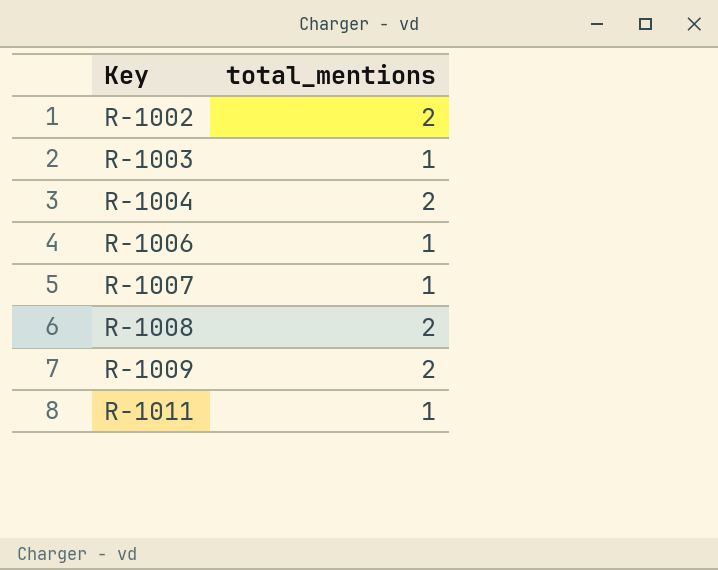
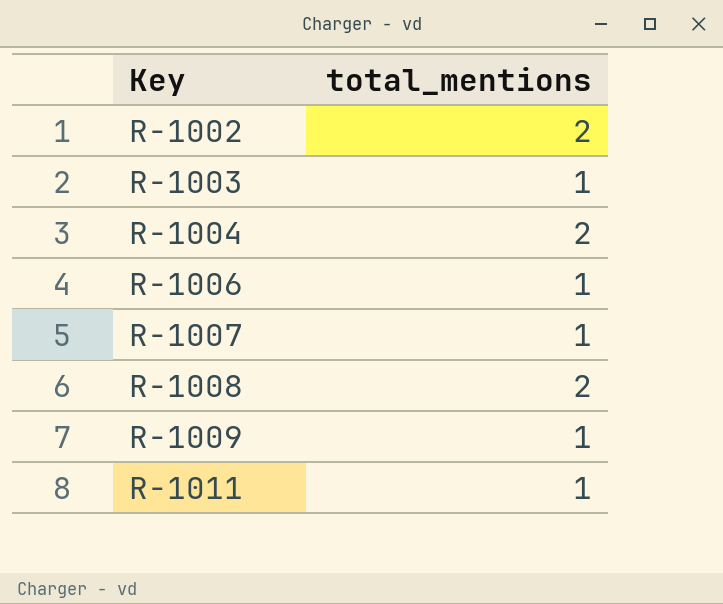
R-1009 | total_mentions: 2 -> 1

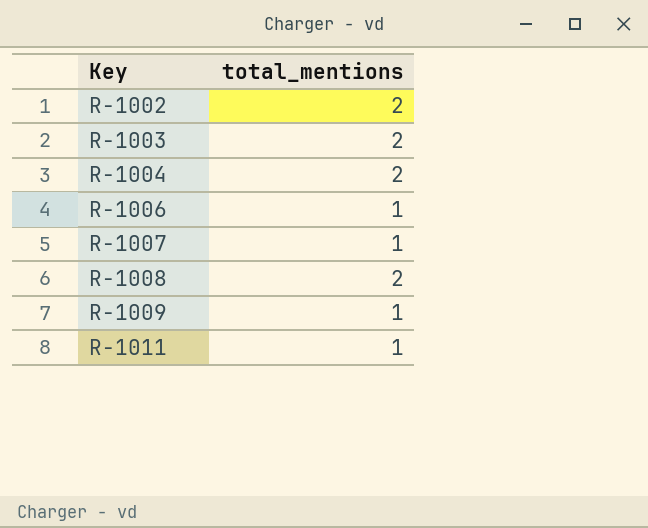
R-1003 | total_mentions: 1 -> 2

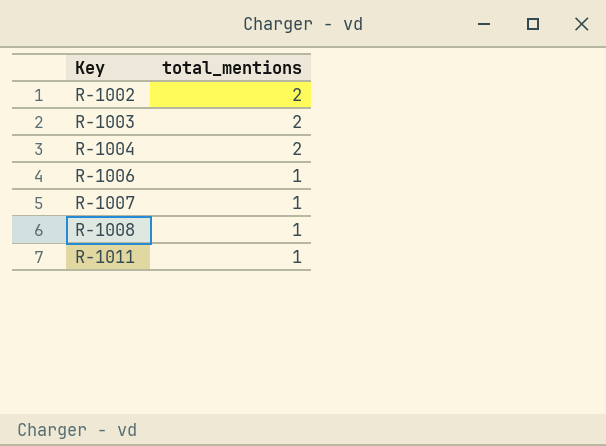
row R-1009: 1 -> none
R-1008 | total_mentions: 2 -> 1

